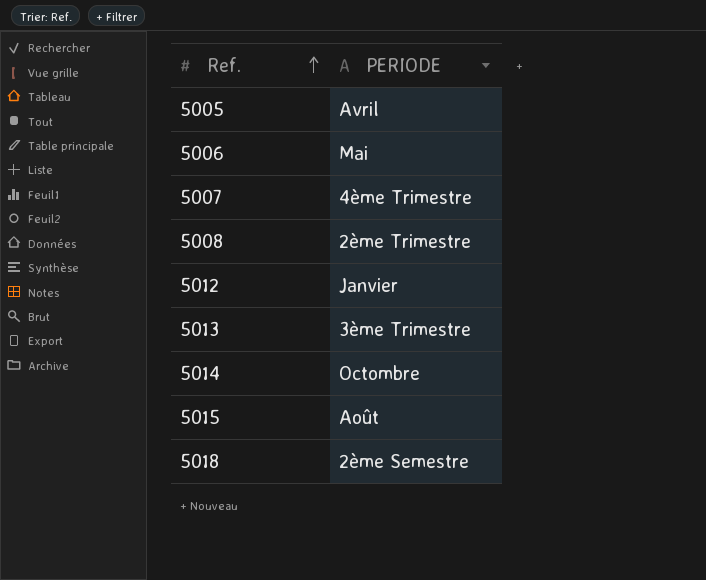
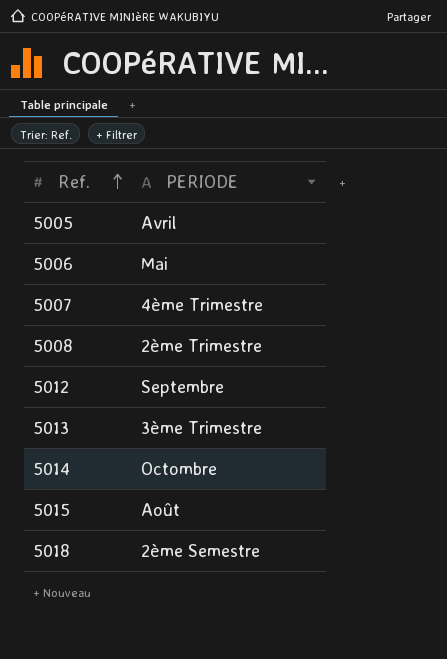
5012 | PERIODE: Janvier -> Septembre

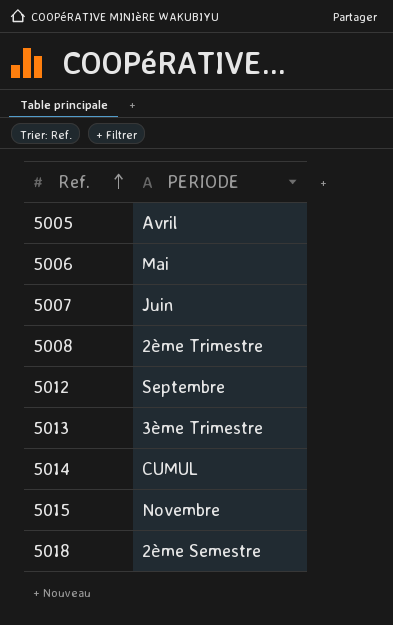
5007 | PERIODE: 4ème Trimestre -> Juin
5014 | PERIODE: Octombre -> CUMUL
5015 | PERIODE: Août -> Novembre

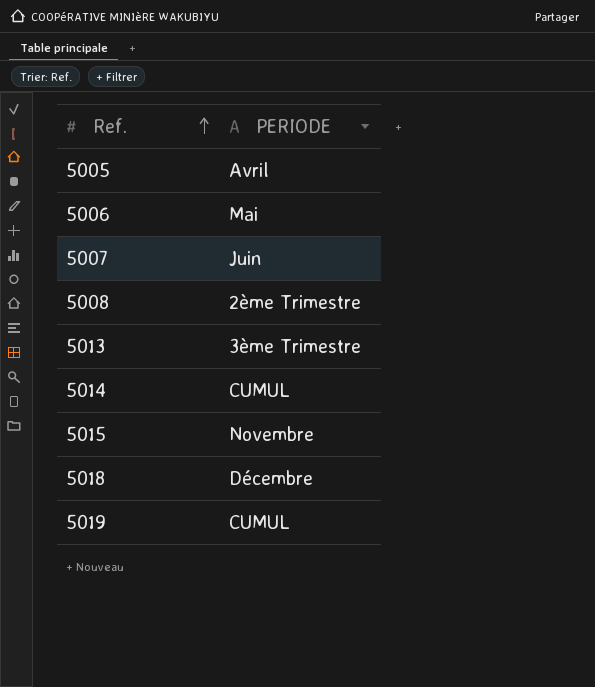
row 5012: Septembre -> none
5018 | PERIODE: 2ème Semestre -> Décembre
row 5019: none -> CUMUL

